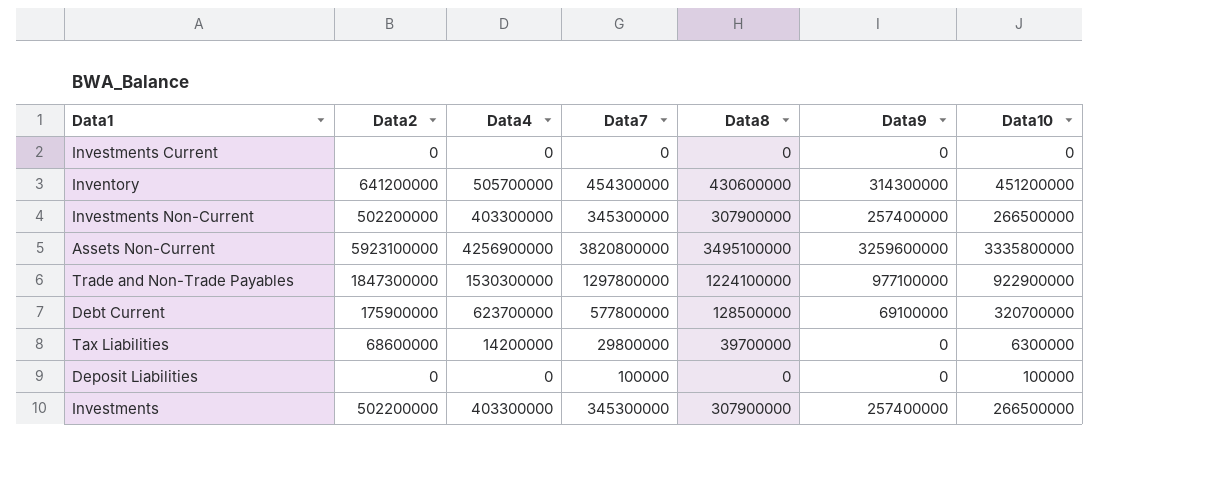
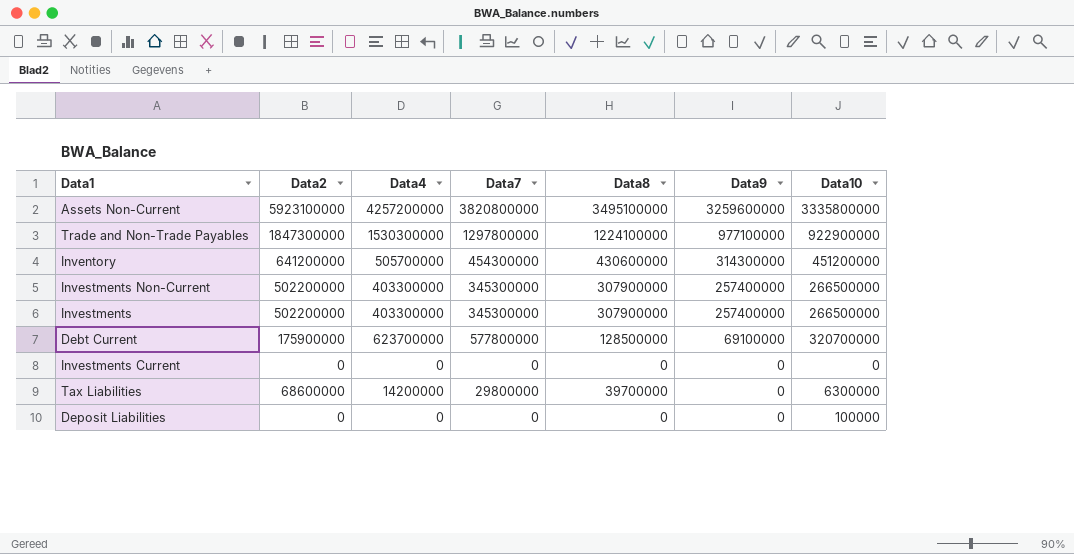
row order: none -> Data9 descending
Assets Non-Current | Data4: 4256900000 -> 4257200000
Deposit Liabilities | Data7: 100000 -> 0

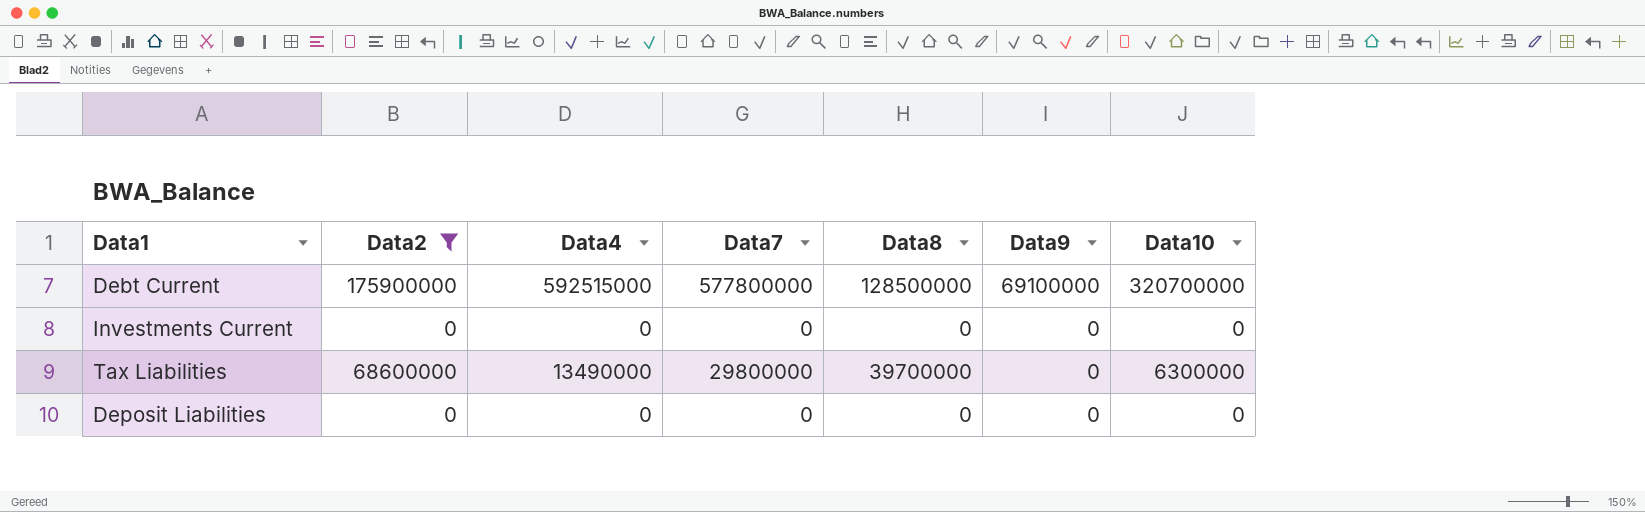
filter: none -> Data2 <= 175900000
Debt Current | Data4: 623700000 -> 592515000
Tax Liabilities | Data4: 14200000 -> 13490000
Deposit Liabilities | Data10: 100000 -> 0

